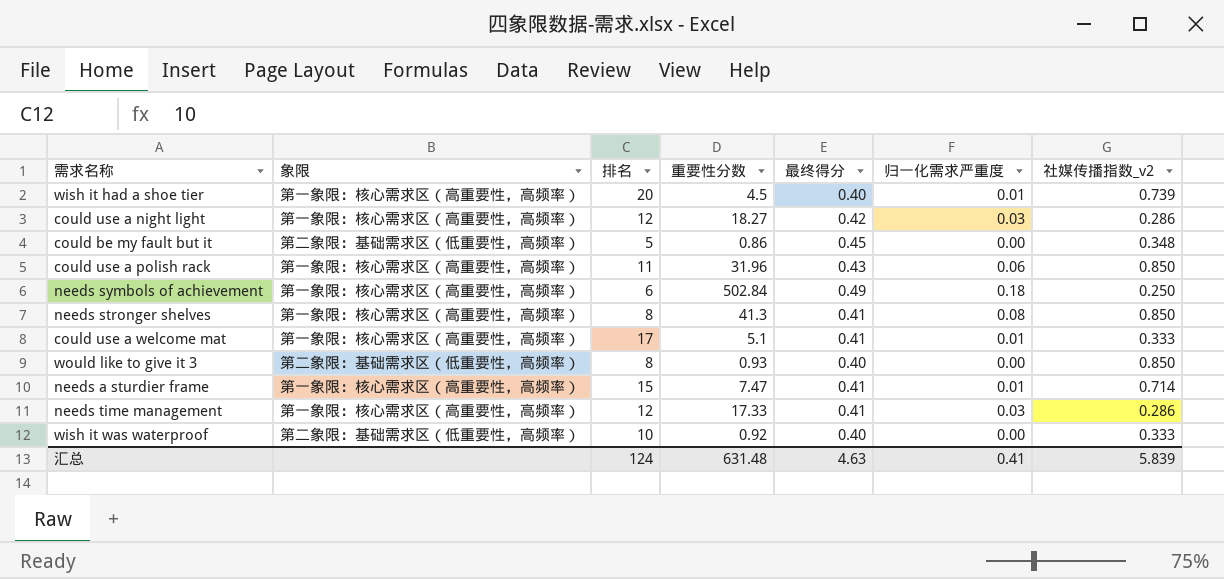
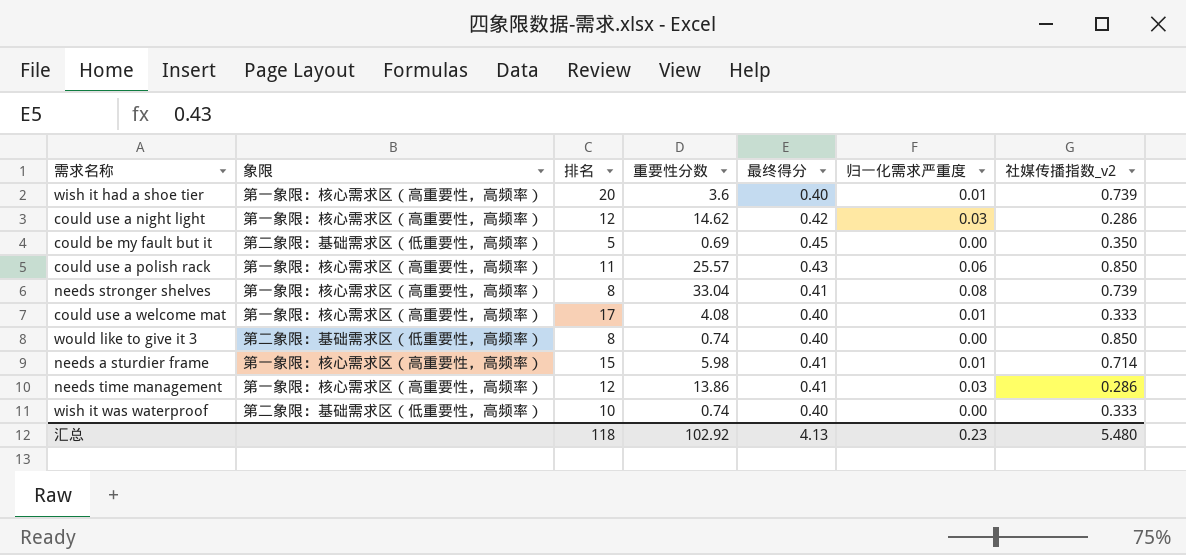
row needs symbols of achievement: 第一象限：核心需求区（高重要性，高频率） | 6 | 502.84 | 0.49 | 0.18 | 0.250 -> none
wish it had a shoe tier | 重要性分数: 4.5 -> 3.6
could use a night light | 重要性分数: 18.27 -> 14.62
could be my fault but it | 重要性分数: 0.86 -> 0.69
could be my fault but it | 社媒传播指数_v2: 0.348 -> 0.350
could use a polish rack | 重要性分数: 31.96 -> 25.57
needs stronger shelves | 重要性分数: 41.3 -> 33.04
needs stronger shelves | 社媒传播指数_v2: 0.850 -> 0.739
could use a welcome mat | 重要性分数: 5.1 -> 4.08
could use a welcome mat | 最终得分: 0.41 -> 0.40
would like to give it 3 | 重要性分数: 0.93 -> 0.74
needs a sturdier frame | 重要性分数: 7.47 -> 5.98
needs time management | 重要性分数: 17.33 -> 13.86
wish it was waterproof | 重要性分数: 0.92 -> 0.74
汇总 | 排名: 124 -> 118
汇总 | 重要性分数: 631.48 -> 102.92
汇总 | 最终得分: 4.63 -> 4.13
汇总 | 归一化需求严重度: 0.41 -> 0.23
汇总 | 社媒传播指数_v2: 5.839 -> 5.480

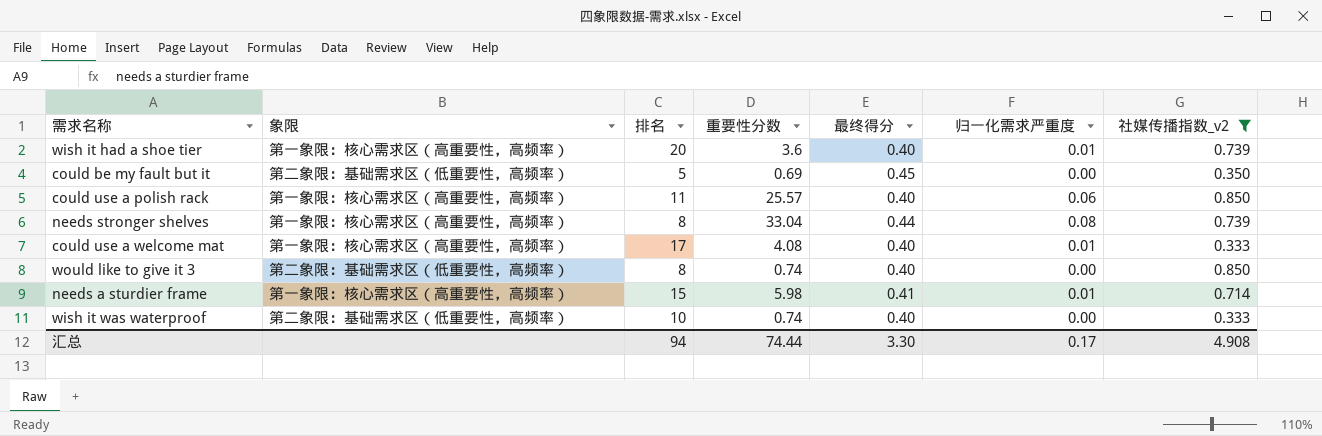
filter: none -> 社媒传播指数_v2 != 0.286
could use a polish rack | 最终得分: 0.43 -> 0.40
needs stronger shelves | 最终得分: 0.41 -> 0.44
汇总 | 排名: 118 -> 94
汇总 | 重要性分数: 102.92 -> 74.44
汇总 | 最终得分: 4.13 -> 3.30
汇总 | 归一化需求严重度: 0.23 -> 0.17
汇总 | 社媒传播指数_v2: 5.480 -> 4.908

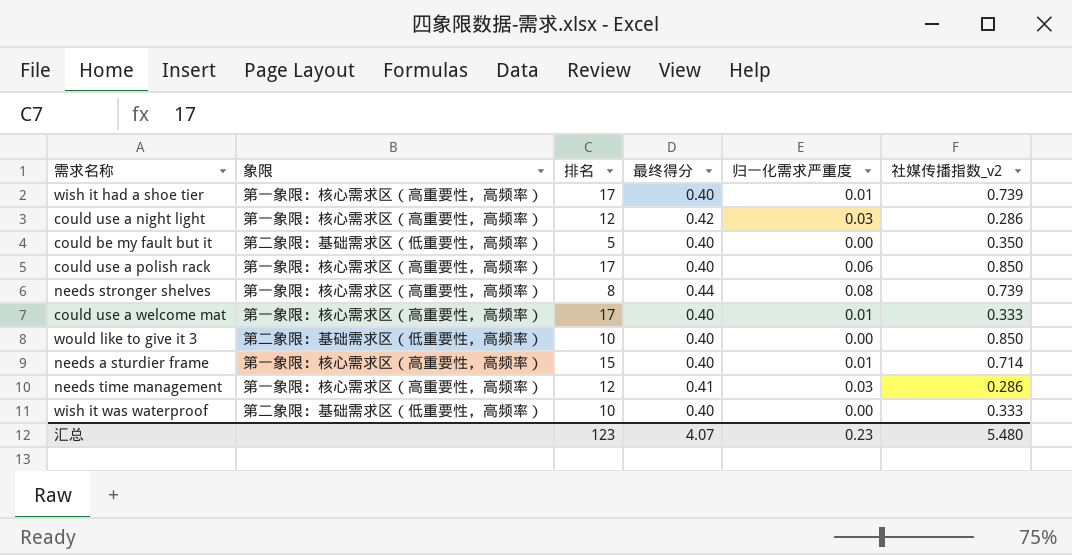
filter: 社媒传播指数_v2 != 0.286 -> none
column 重要性分数 | position: 4 -> none
wish it had a shoe tier | 排名: 20 -> 17
could be my fault but it | 最终得分: 0.45 -> 0.40
could use a polish rack | 排名: 11 -> 17
would like to give it 3 | 排名: 8 -> 10
needs a sturdier frame | 最终得分: 0.41 -> 0.40
汇总 | 排名: 94 -> 123
汇总 | 最终得分: 3.30 -> 4.07
汇总 | 归一化需求严重度: 0.17 -> 0.23
汇总 | 社媒传播指数_v2: 4.908 -> 5.480

